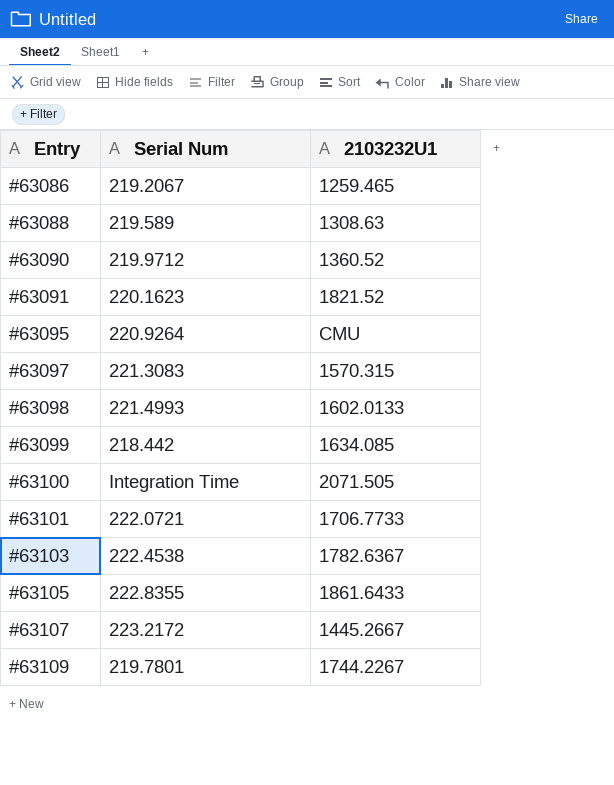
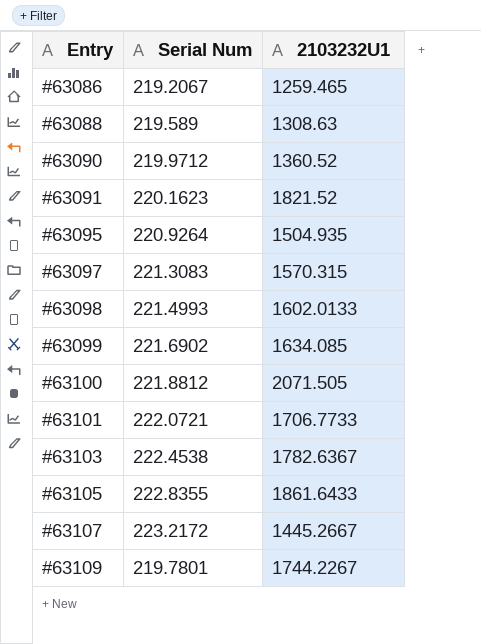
#63095 | 2103232U1: CMU -> 1504.935
#63099 | Serial Num: 218.442 -> 221.6902
#63100 | Serial Num: Integration Time -> 221.8812

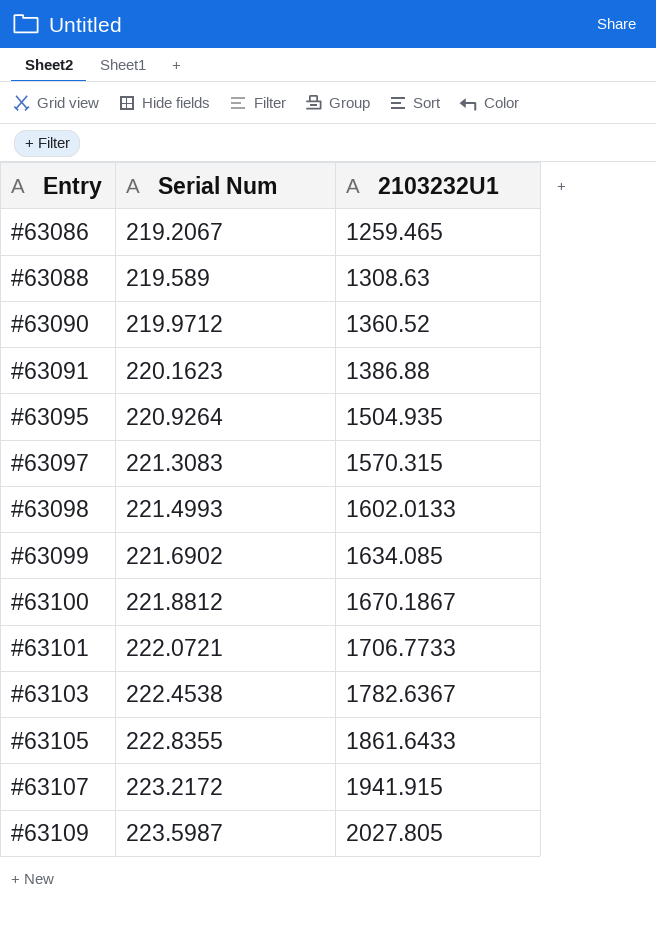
#63091 | 2103232U1: 1821.52 -> 1386.88
#63100 | 2103232U1: 2071.505 -> 1670.1867
#63107 | 2103232U1: 1445.2667 -> 1941.915
#63109 | Serial Num: 219.7801 -> 223.5987
#63109 | 2103232U1: 1744.2267 -> 2027.805

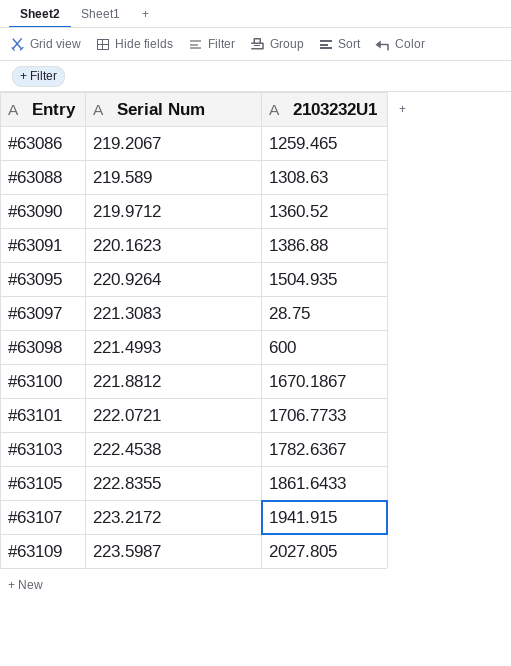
row #63099: 221.6902 | 1634.085 -> none
#63097 | 2103232U1: 1570.315 -> 28.75
#63098 | 2103232U1: 1602.0133 -> 600

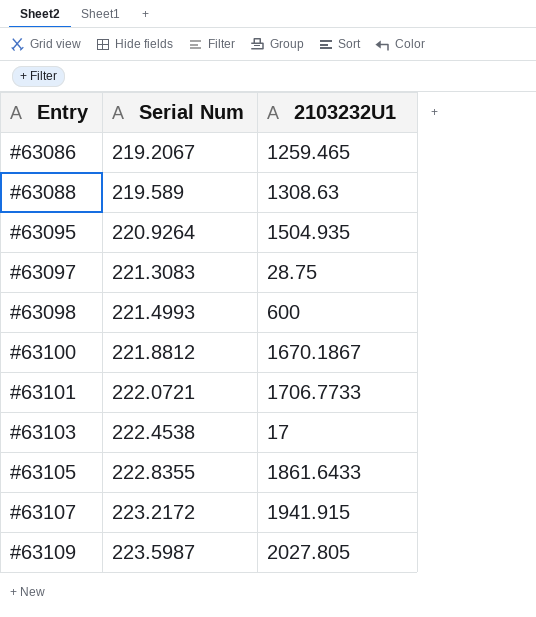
row #63090: 219.9712 | 1360.52 -> none
row #63091: 220.1623 | 1386.88 -> none
#63103 | 2103232U1: 1782.6367 -> 17

